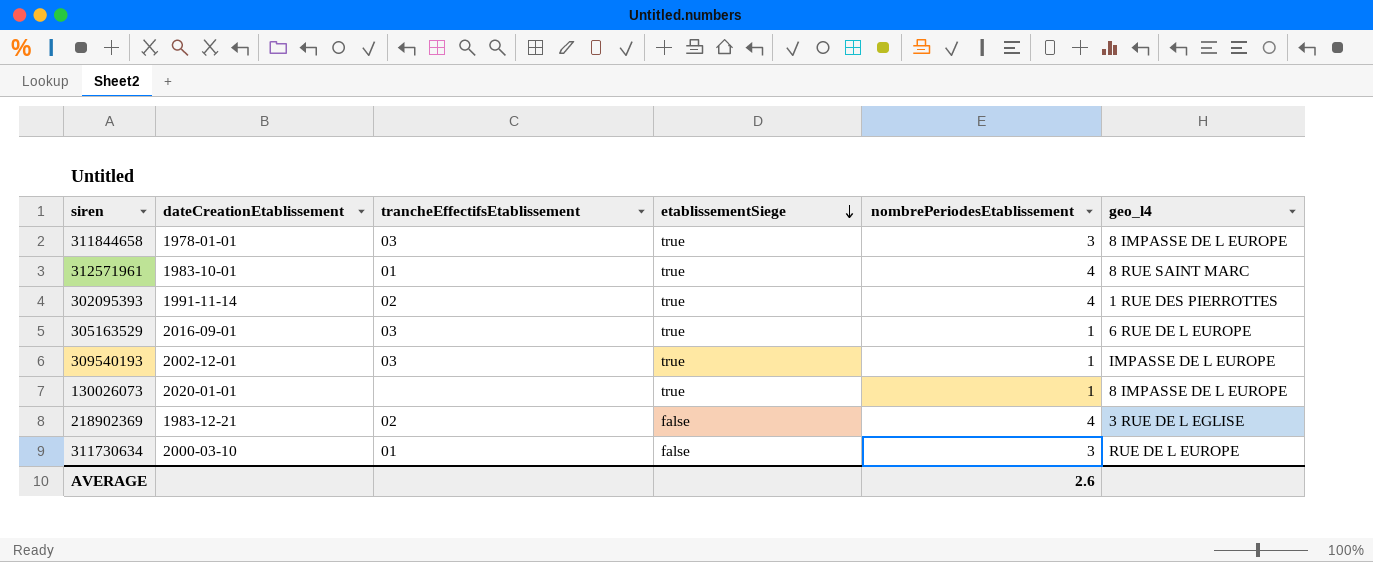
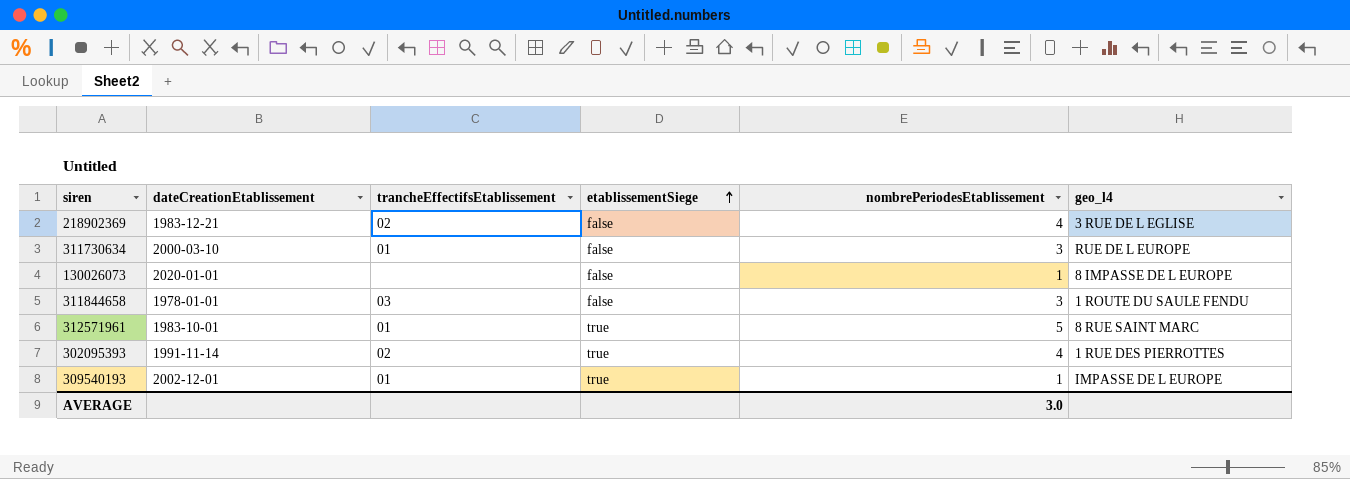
row order: etablissementSiege descending -> etablissementSiege ascending
row 305163529: 2016-09-01 | 03 | true | 1 | 6 RUE DE L EUROPE -> none
130026073 | etablissementSiege: true -> false
311844658 | etablissementSiege: true -> false
311844658 | geo_l4: 8 IMPASSE DE L EUROPE -> 1 ROUTE DU SAULE FENDU
312571961 | nombrePeriodesEtablissement: 4 -> 5
309540193 | trancheEffectifsEtablissement: 03 -> 01
AVERAGE | nombrePeriodesEtablissement: 2.6 -> 3.0

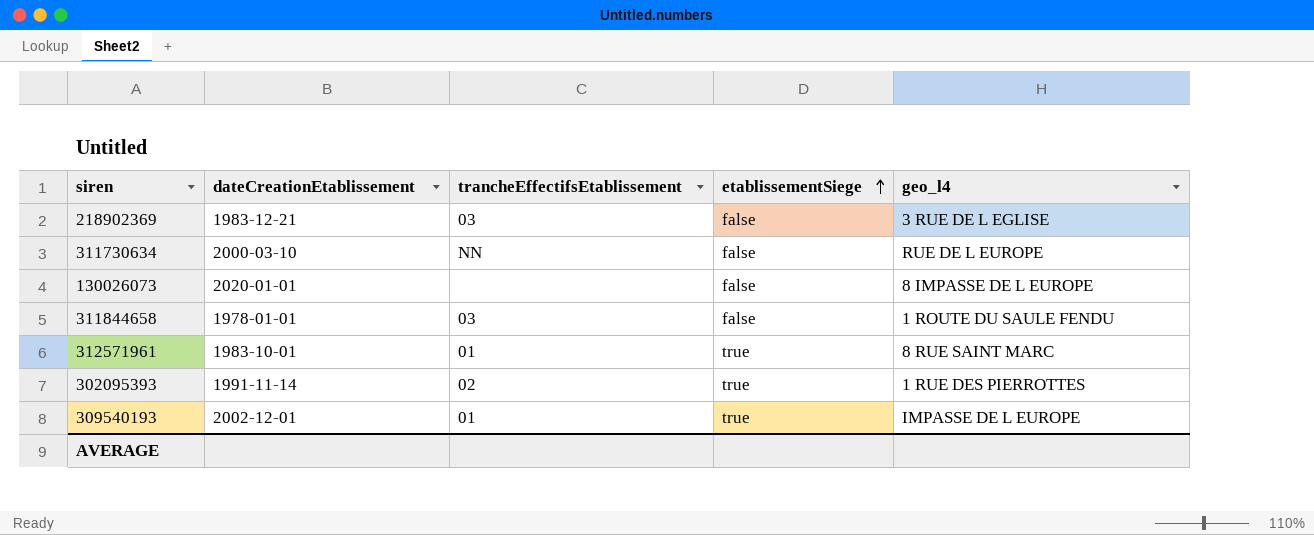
column nombrePeriodesEtablissement | position: 5 -> none
218902369 | trancheEffectifsEtablissement: 02 -> 03
311730634 | trancheEffectifsEtablissement: 01 -> NN

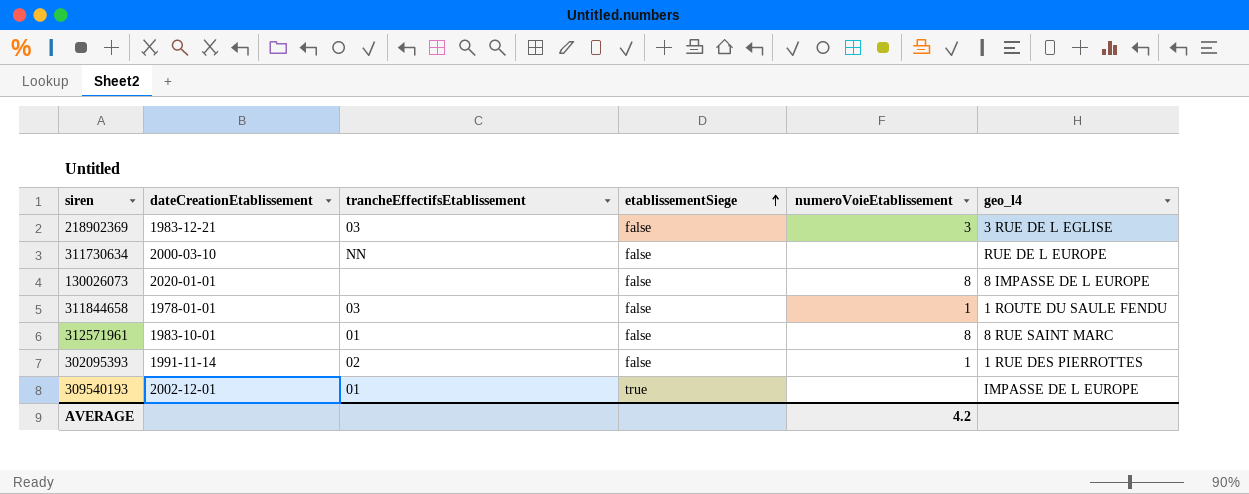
column numeroVoieEtablissement | position: none -> 5
312571961 | etablissementSiege: true -> false
302095393 | etablissementSiege: true -> false

